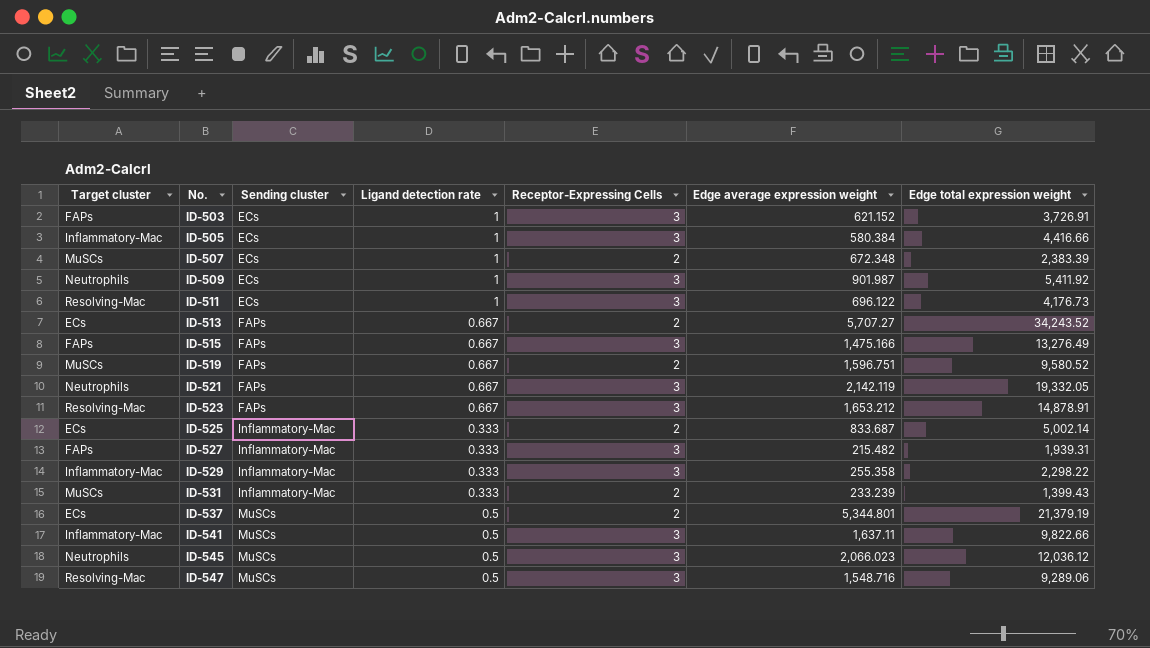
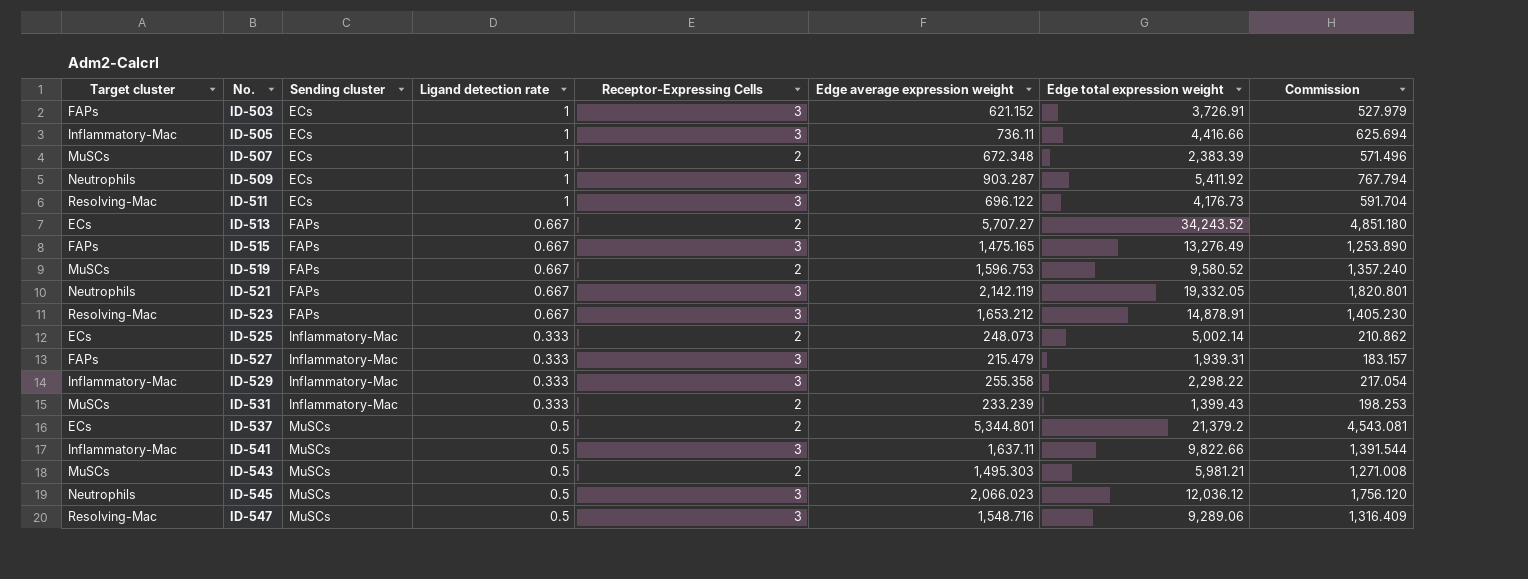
column Commission | formula: none -> [Edge average expression weight] * 0.85
ID-505 | Edge average expression weight: 580.384 -> 736.11
ID-509 | Edge average expression weight: 901.987 -> 903.287
ID-515 | Edge average expression weight: 1,475.166 -> 1,475.165
ID-519 | Edge average expression weight: 1,596.751 -> 1,596.753
ID-525 | Edge average expression weight: 833.687 -> 248.073
ID-527 | Edge average expression weight: 215.482 -> 215.479
ID-537 | Edge total expression weight: 21,379.19 -> 21,379.2
row ID-543: none -> MuSCs | MuSCs | 0.5 | 2 | 1,495.303 | 5,981.21 | 1,271.008

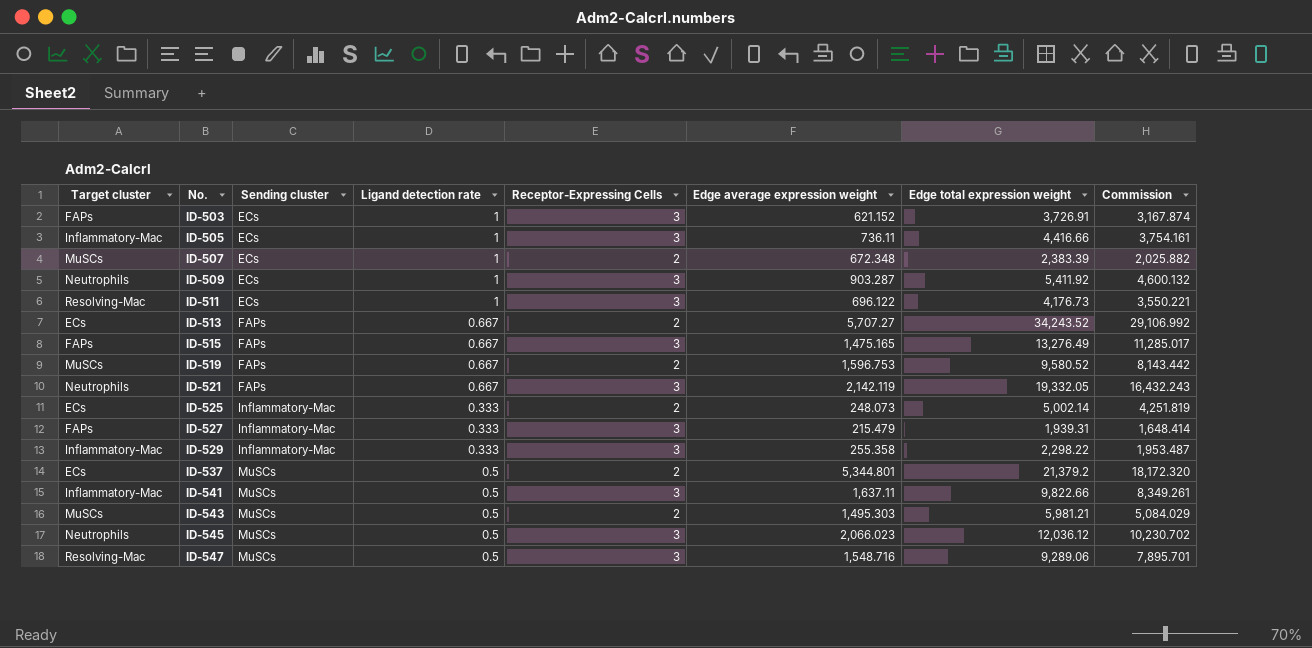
column Commission | formula: [Edge average expression weight] * 0.85 -> [Edge total expression weight] * 0.85
row ID-523: Resolving-Mac | FAPs | 0.667 | 3 | 1,653.212 | 14,878.91 | 1,405.230 -> none
row ID-531: MuSCs | Inflammatory-Mac | 0.333 | 2 | 233.239 | 1,399.43 | 198.253 -> none

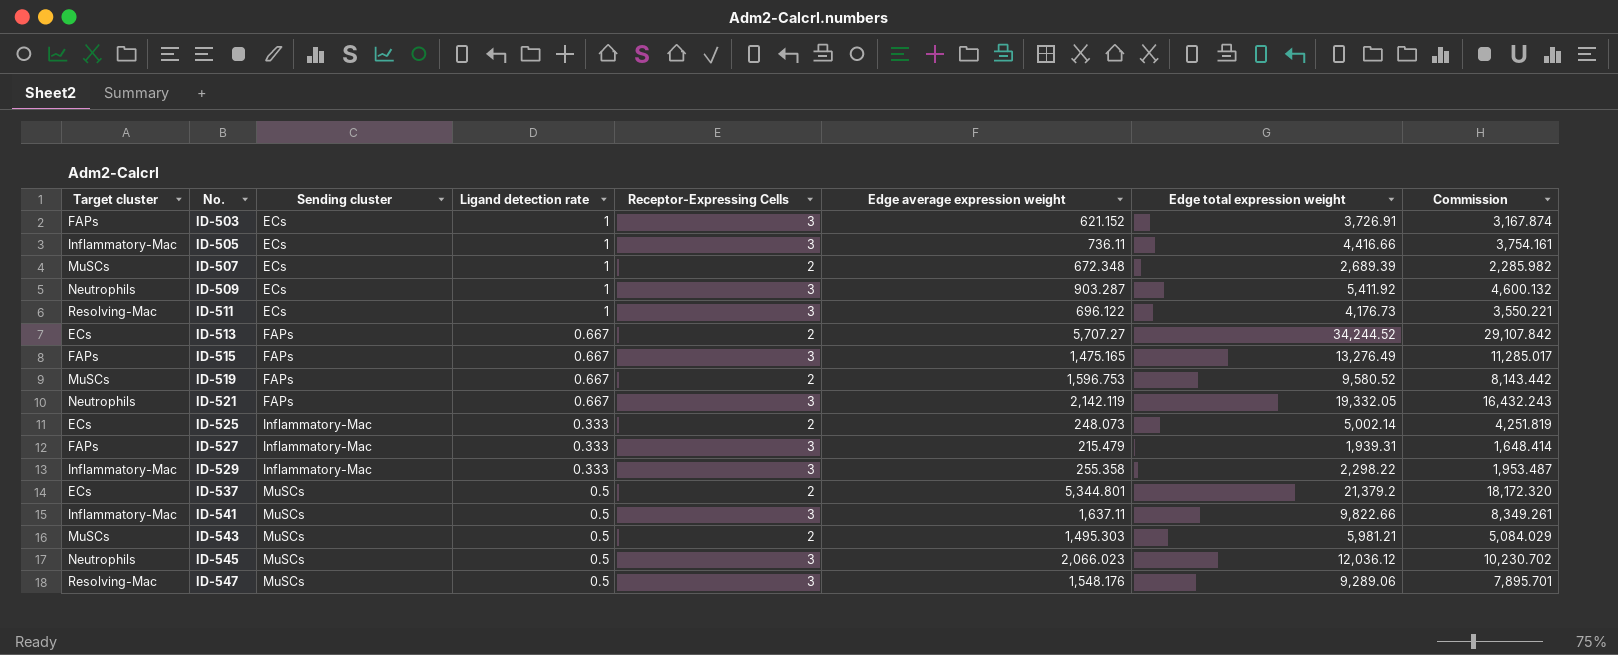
ID-507 | Edge total expression weight: 2,383.39 -> 2,689.39
ID-507 | Commission: 2,025.882 -> 2,285.982
ID-513 | Edge total expression weight: 34,243.52 -> 34,244.52
ID-513 | Commission: 29,106.992 -> 29,107.842
ID-547 | Edge average expression weight: 1,548.716 -> 1,548.176

